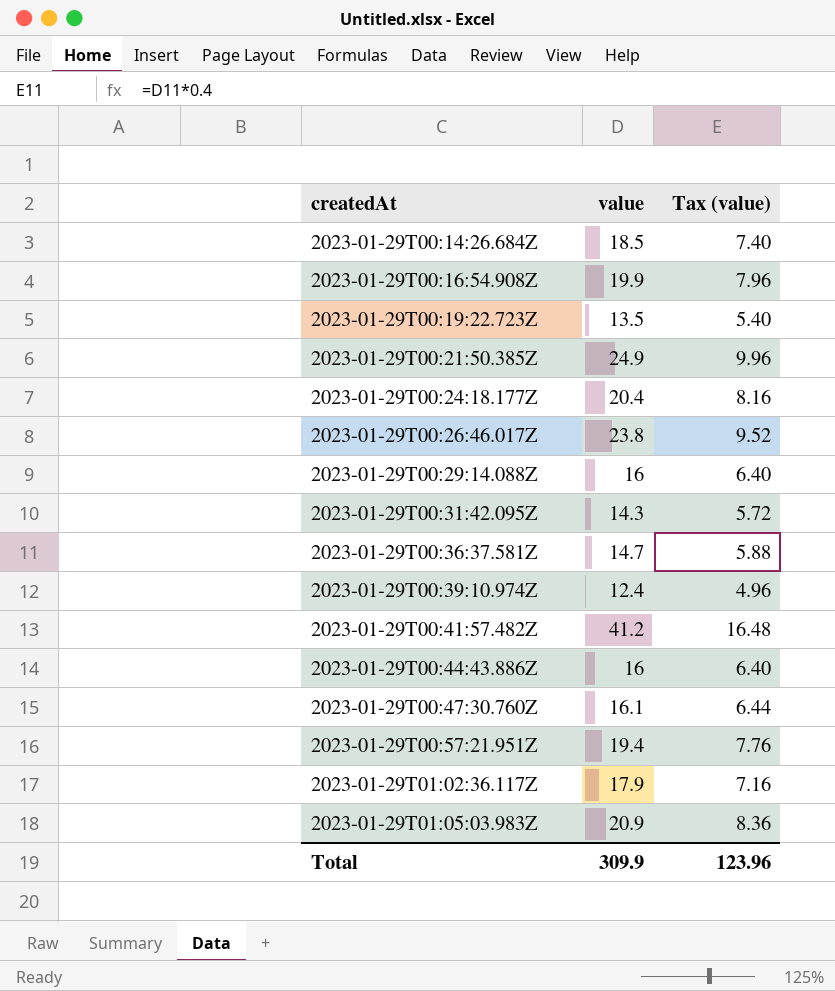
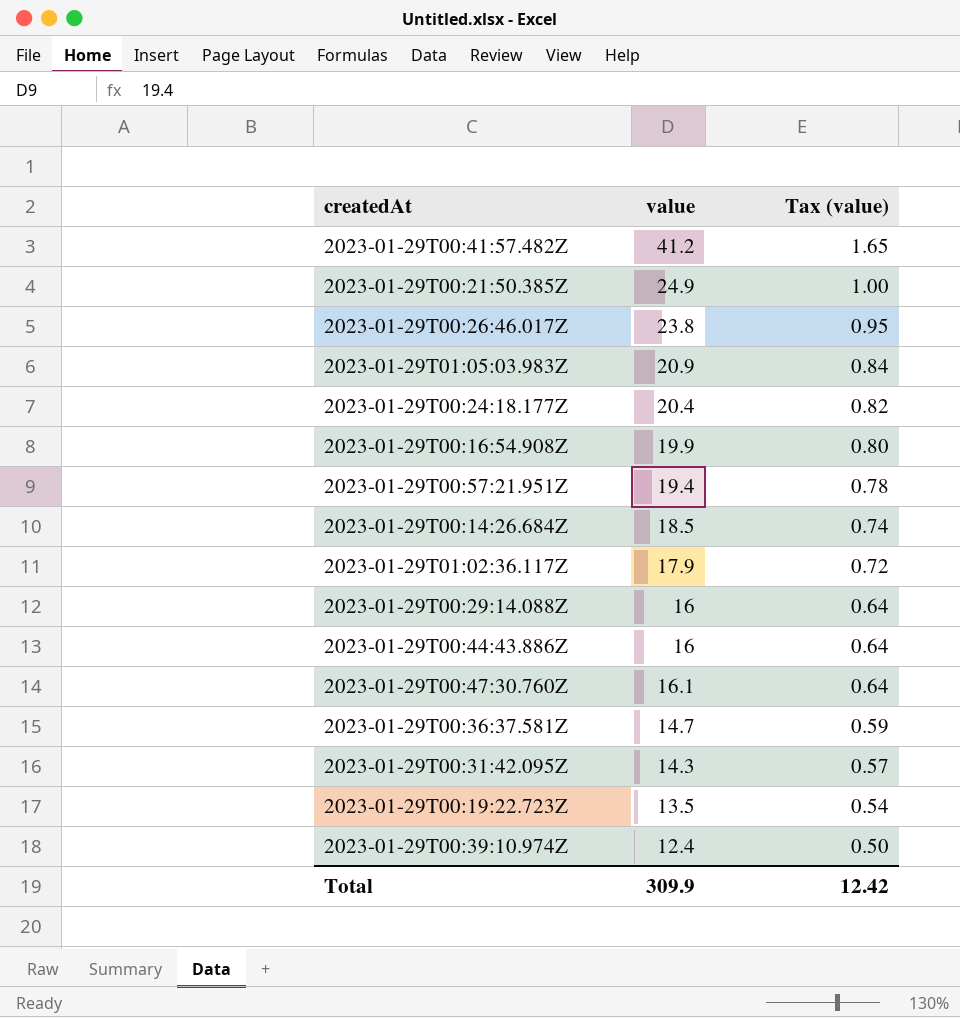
row order: createdAt ascending -> Tax (value) descending
column Tax (value) | formula: [value] * 0.4 -> [value] * 0.04
Total | Tax (value): 123.96 -> 12.42

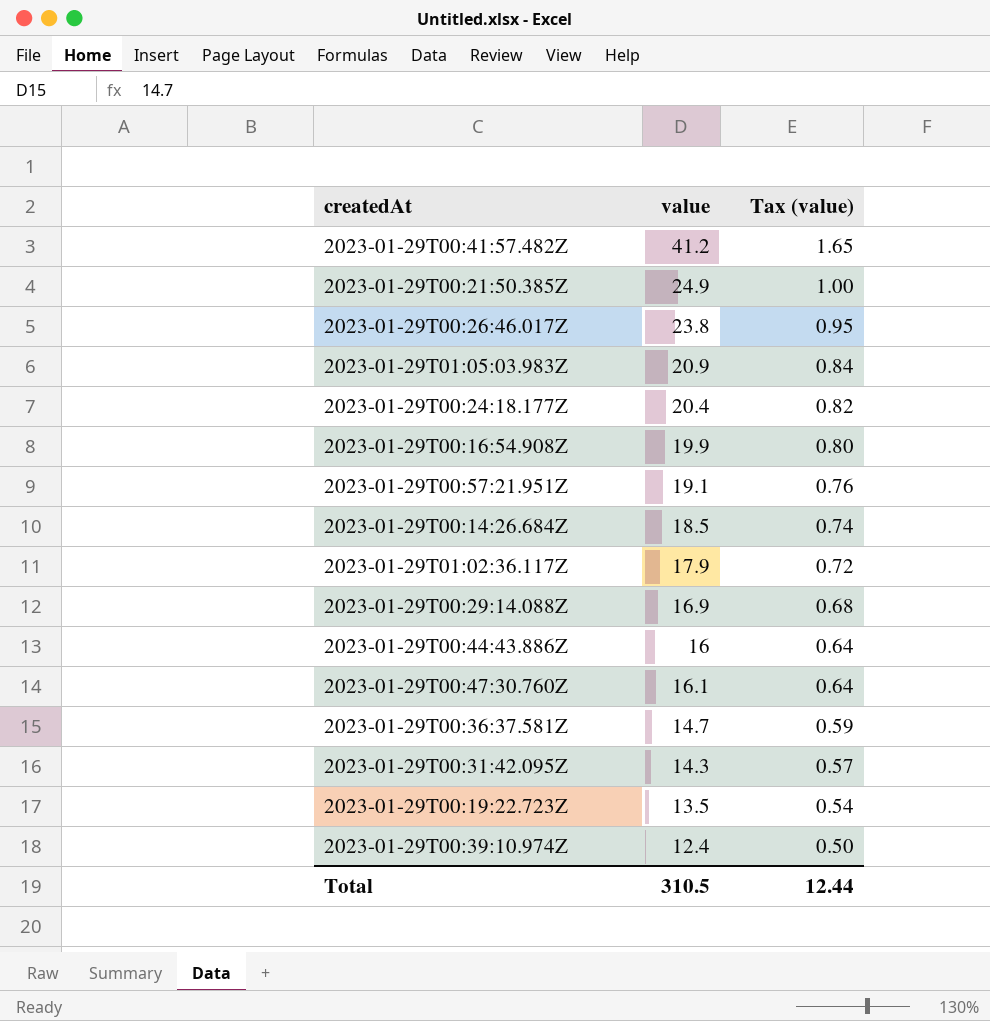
2023-01-29T00:57:21.951Z | value: 19.4 -> 19.1
2023-01-29T00:57:21.951Z | Tax (value): 0.78 -> 0.76
2023-01-29T00:29:14.088Z | value: 16 -> 16.9
2023-01-29T00:29:14.088Z | Tax (value): 0.64 -> 0.68
Total | value: 309.9 -> 310.5
Total | Tax (value): 12.42 -> 12.44

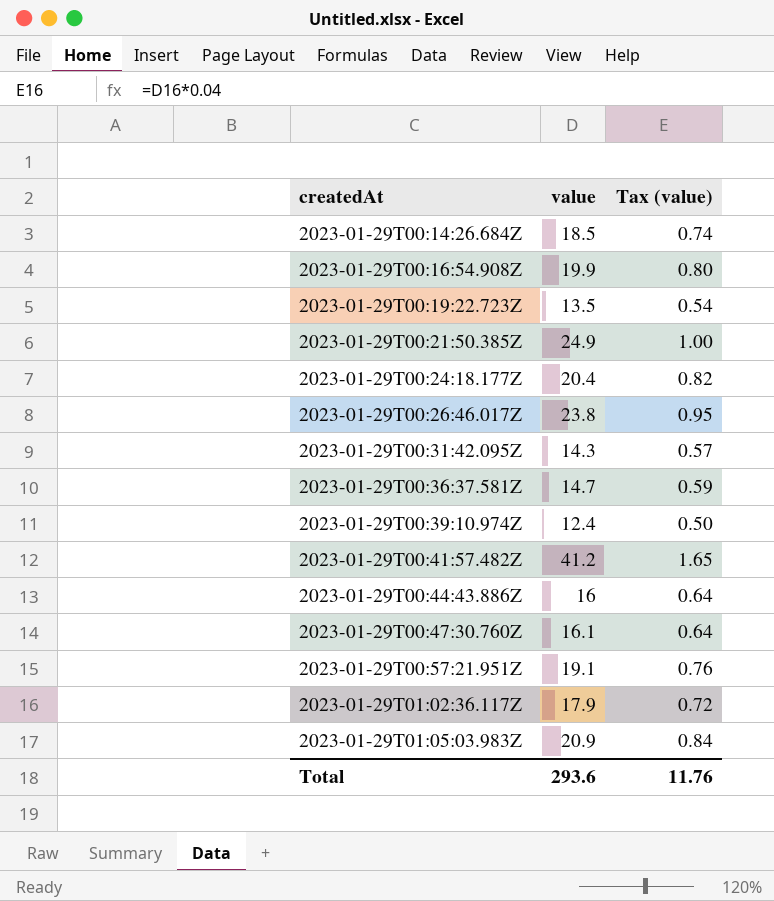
row order: Tax (value) descending -> createdAt ascending
row 2023-01-29T00:29:14.088Z: 16.9 | 0.68 -> none
Total | value: 310.5 -> 293.6
Total | Tax (value): 12.44 -> 11.76

